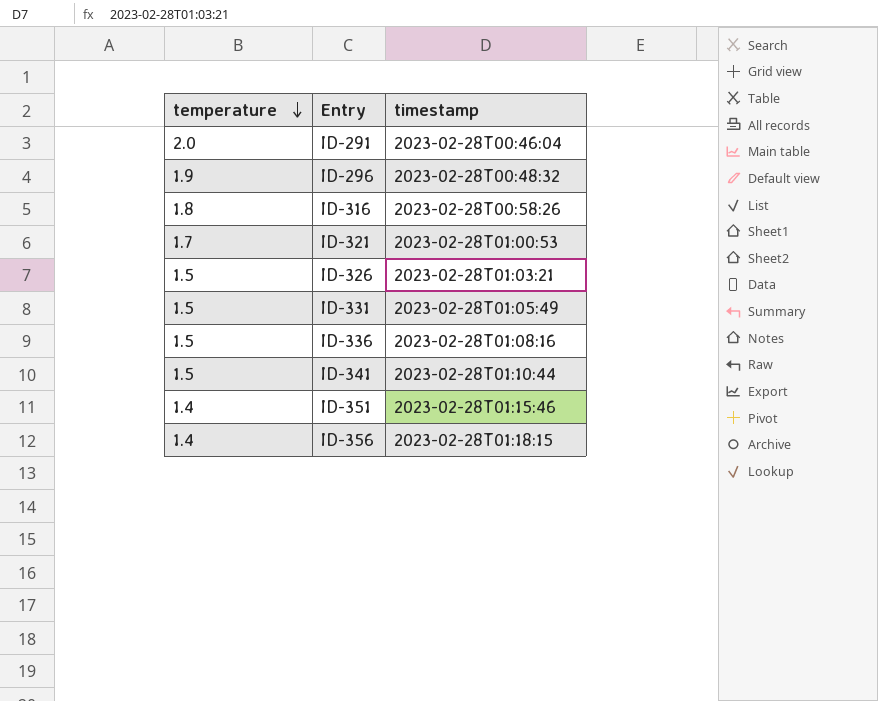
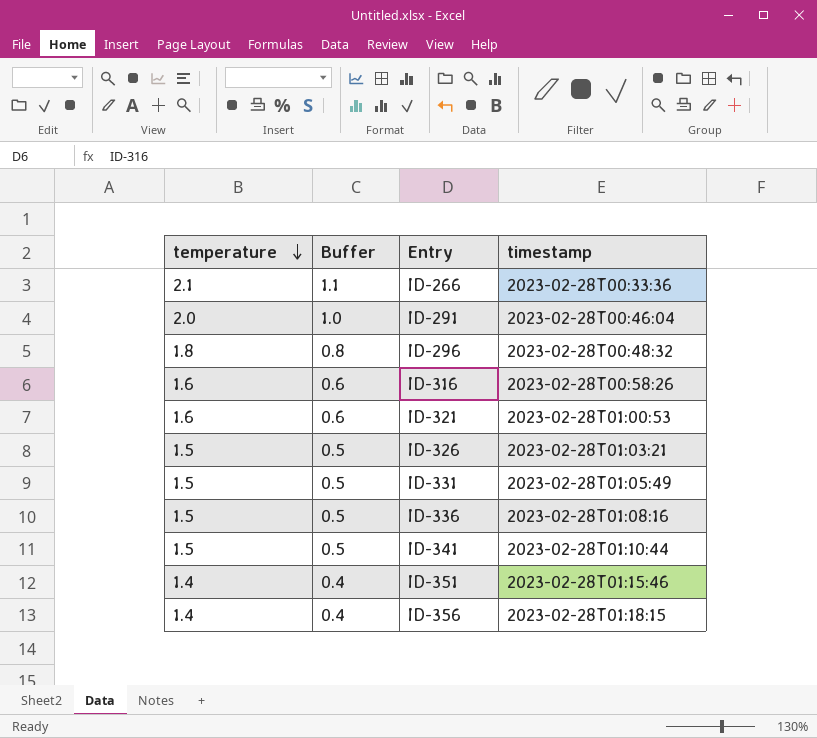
column Buffer | formula: none -> [temperature] - 1
row ID-266: none -> 2.1 | 1.1 | 2023-02-28T00:33:36
ID-296 | temperature: 1.9 -> 1.8
ID-316 | temperature: 1.8 -> 1.6
ID-321 | temperature: 1.7 -> 1.6

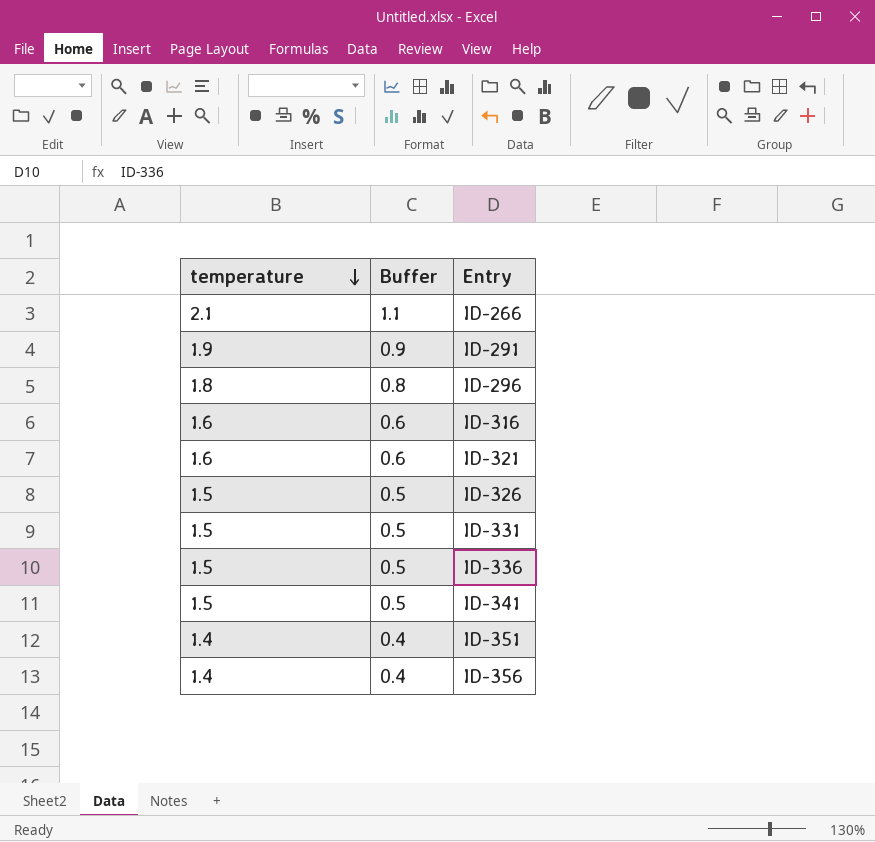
column timestamp | position: 4 -> none
ID-291 | temperature: 2.0 -> 1.9
ID-291 | Buffer: 1.0 -> 0.9

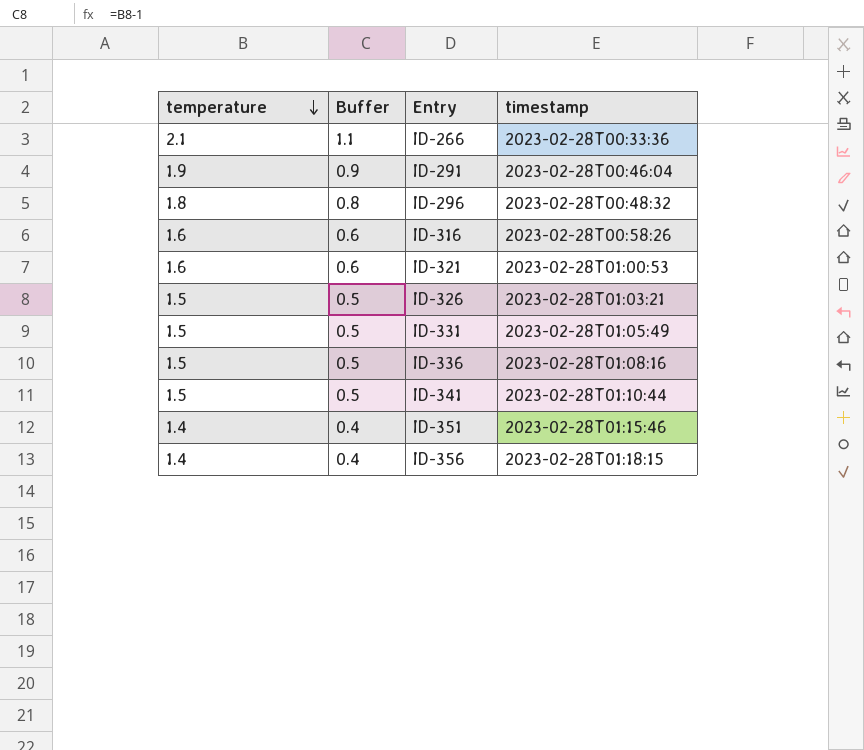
column timestamp | position: none -> 4

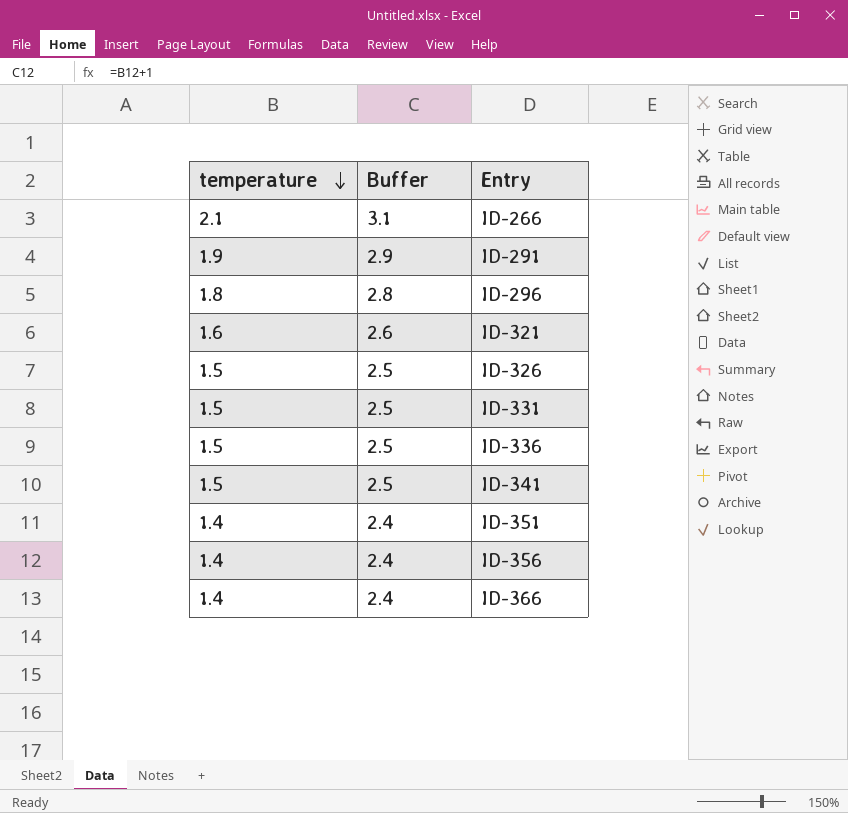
column timestamp | position: 4 -> none
column Buffer | formula: [temperature] - 1 -> [temperature] + 1
row ID-316: 1.6 | 0.6 | 2023-02-28T00:58:26 -> none
row ID-366: none -> 1.4 | 2.4

